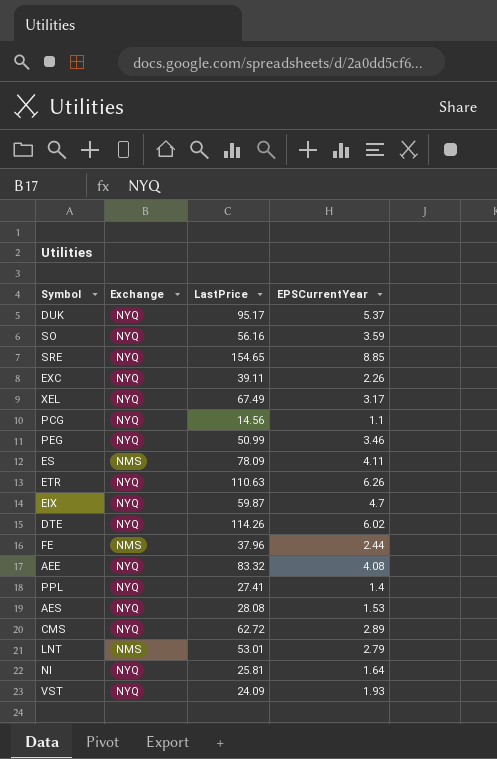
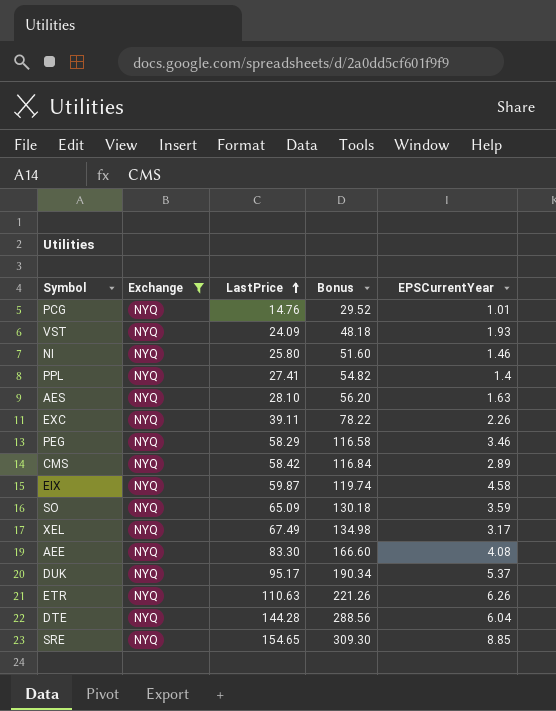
filter: none -> Exchange = NYQ
row order: none -> LastPrice ascending
column Bonus | formula: none -> [LastPrice] * 2
PCG | LastPrice: 14.56 -> 14.76
PCG | EPSCurrentYear: 1.1 -> 1.01
NI | LastPrice: 25.81 -> 25.80
NI | EPSCurrentYear: 1.64 -> 1.46
AES | LastPrice: 28.08 -> 28.10
AES | EPSCurrentYear: 1.53 -> 1.63
PEG | LastPrice: 50.99 -> 58.29
CMS | LastPrice: 62.72 -> 58.42
EIX | EPSCurrentYear: 4.7 -> 4.58
SO | LastPrice: 56.16 -> 65.09
AEE | LastPrice: 83.32 -> 83.30
DTE | LastPrice: 114.26 -> 144.28
DTE | EPSCurrentYear: 6.02 -> 6.04

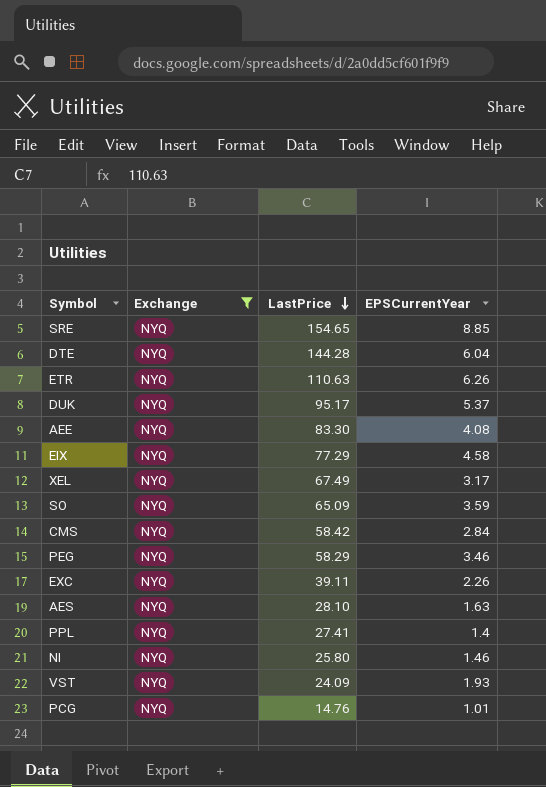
row order: LastPrice ascending -> LastPrice descending
column Bonus | formula: [LastPrice] * 2 -> none
EIX | LastPrice: 59.87 -> 77.29
CMS | EPSCurrentYear: 2.89 -> 2.84

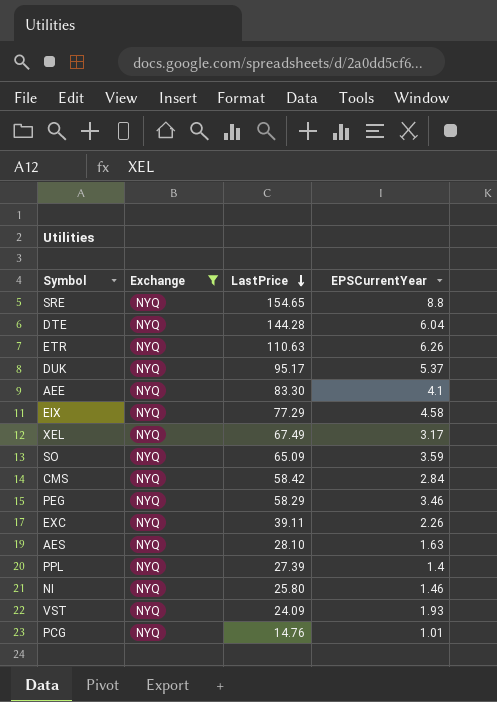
SRE | EPSCurrentYear: 8.85 -> 8.8
AEE | EPSCurrentYear: 4.08 -> 4.1
PPL | LastPrice: 27.41 -> 27.39

